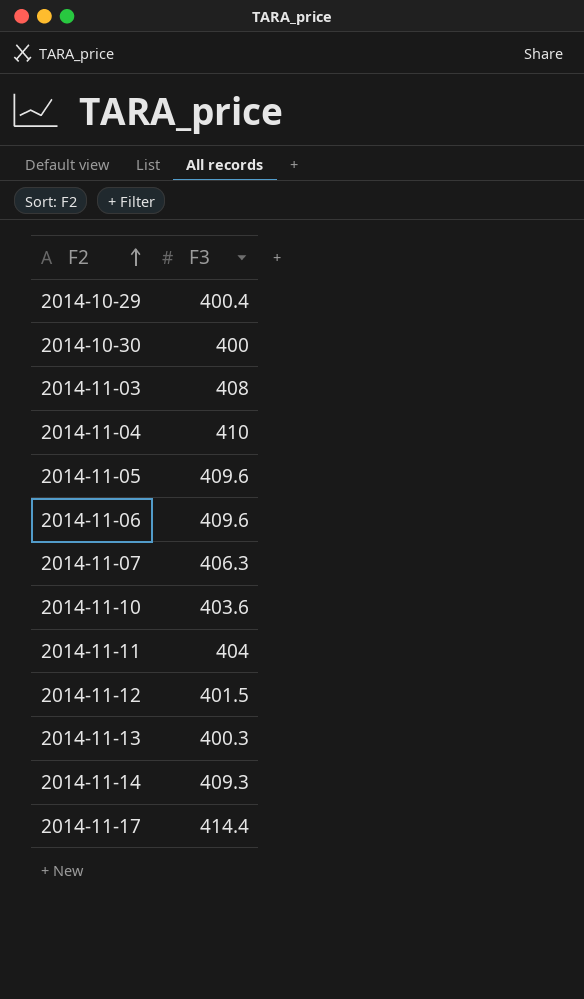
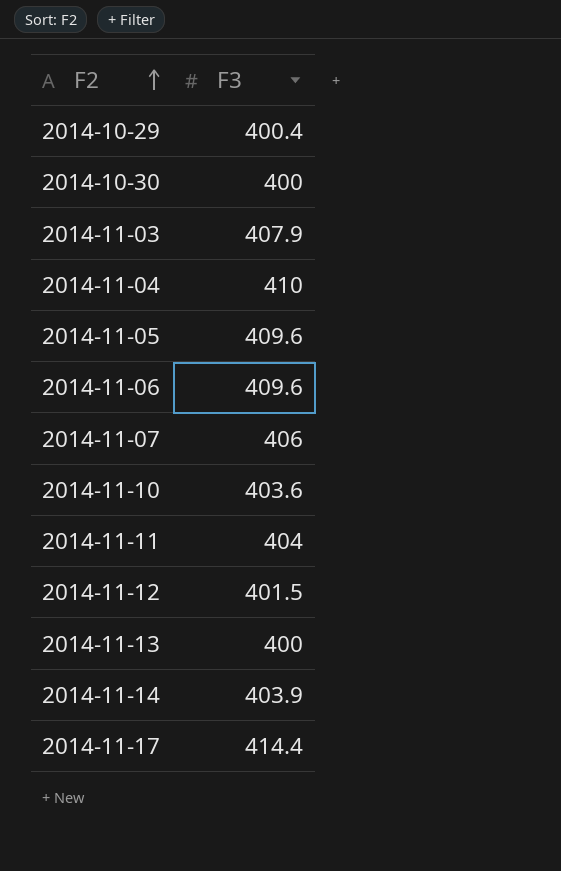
2014-11-03 | F3: 408 -> 407.9
2014-11-07 | F3: 406.3 -> 406
2014-11-13 | F3: 400.3 -> 400
2014-11-14 | F3: 409.3 -> 403.9

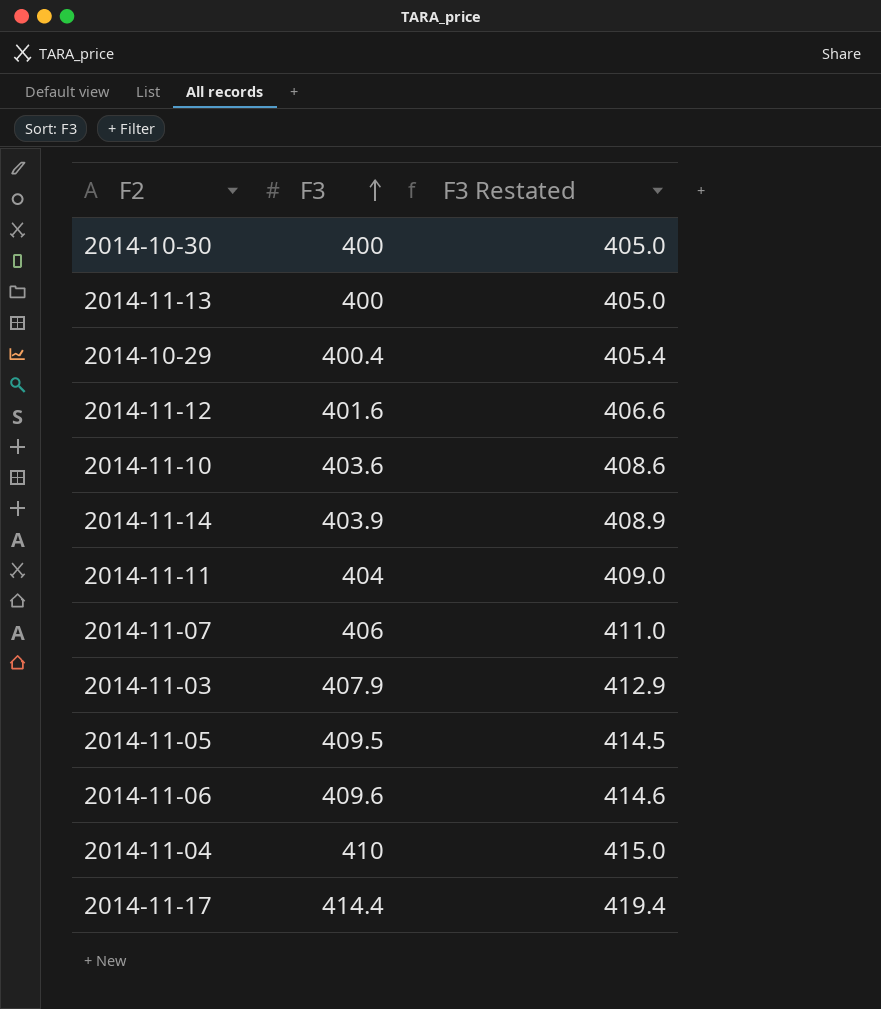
row order: F2 ascending -> F3 ascending
column F3 Restated | formula: none -> [F3] + 5
2014-11-12 | F3: 401.5 -> 401.6
2014-11-05 | F3: 409.6 -> 409.5

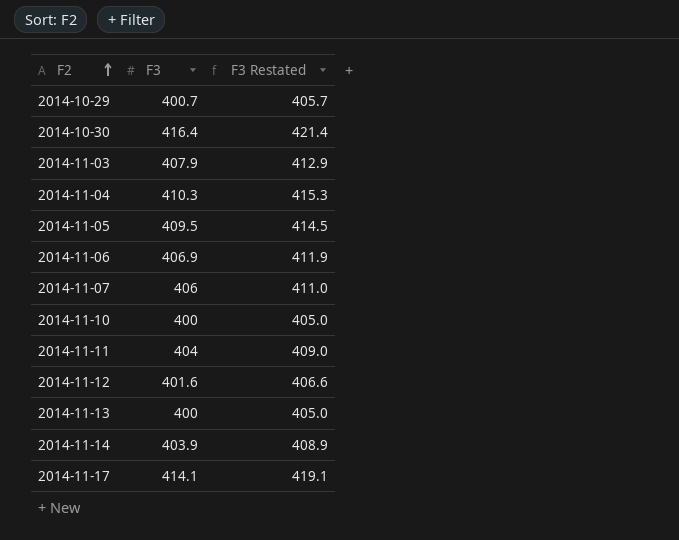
row order: F3 ascending -> F2 ascending
2014-10-29 | F3: 400.4 -> 400.7
2014-10-29 | F3 Restated: 405.4 -> 405.7
2014-10-30 | F3: 400 -> 416.4
2014-10-30 | F3 Restated: 405.0 -> 421.4
2014-11-04 | F3: 410 -> 410.3
2014-11-04 | F3 Restated: 415.0 -> 415.3
2014-11-06 | F3: 409.6 -> 406.9
2014-11-06 | F3 Restated: 414.6 -> 411.9
2014-11-10 | F3: 403.6 -> 400
2014-11-10 | F3 Restated: 408.6 -> 405.0
2014-11-17 | F3: 414.4 -> 414.1
2014-11-17 | F3 Restated: 419.4 -> 419.1

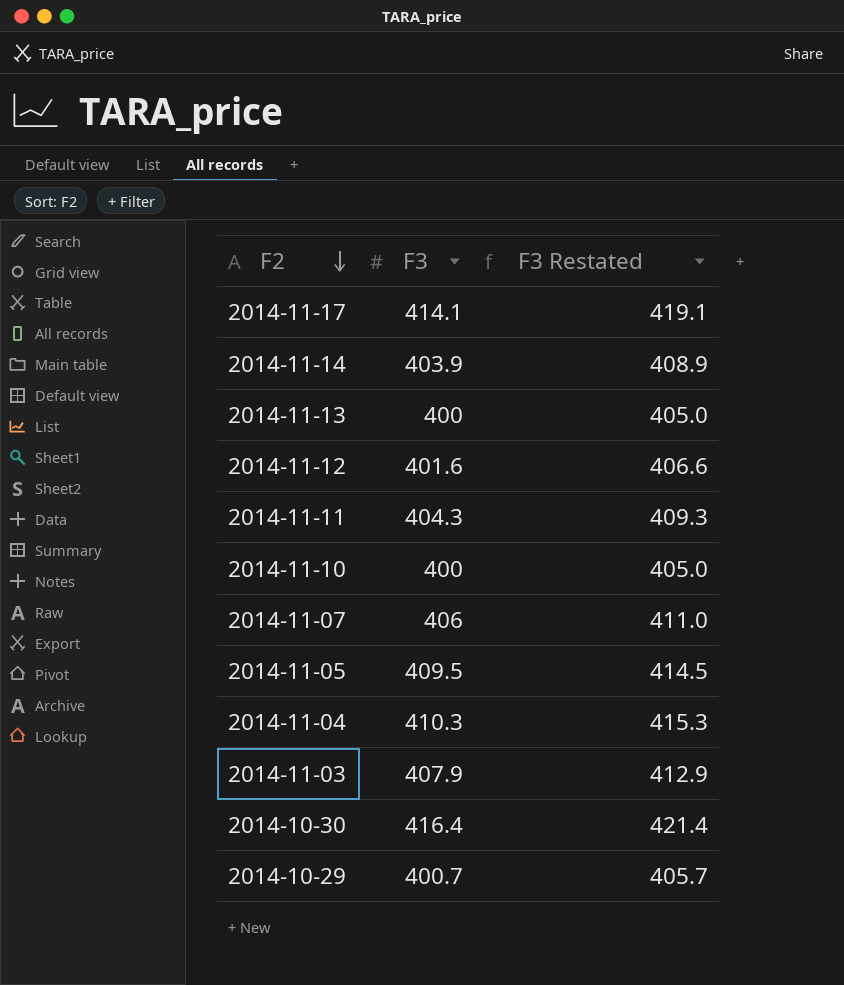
row order: F2 ascending -> F2 descending
row 2014-11-06: 406.9 | 411.9 -> none
2014-11-11 | F3: 404 -> 404.3
2014-11-11 | F3 Restated: 409.0 -> 409.3

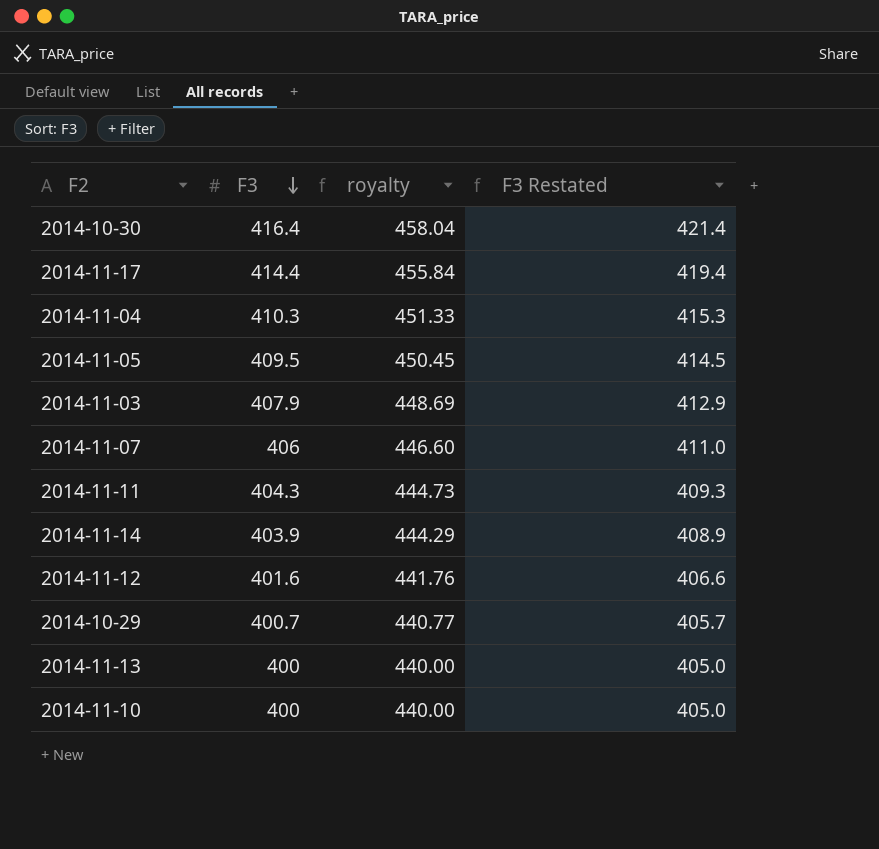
row order: F2 descending -> F3 descending
column royalty | formula: none -> [F3] * 1.1
2014-11-17 | F3: 414.1 -> 414.4
2014-11-17 | F3 Restated: 419.1 -> 419.4

